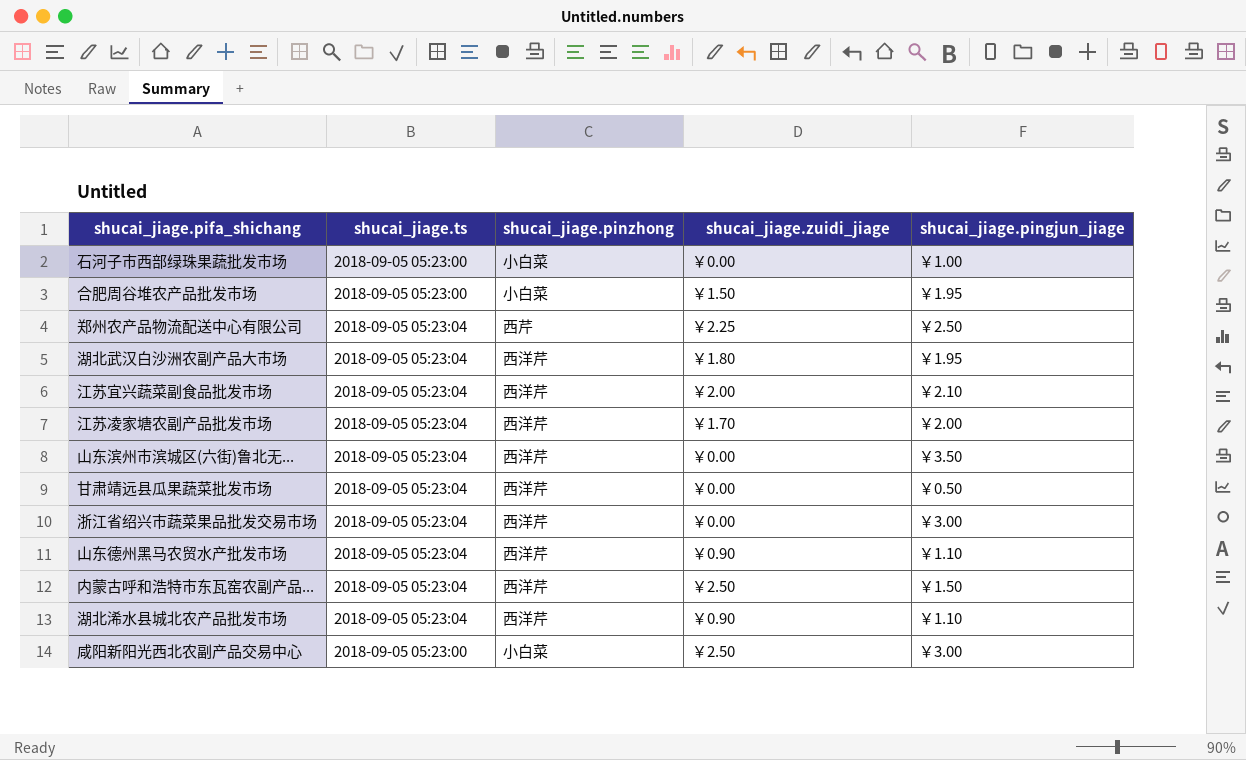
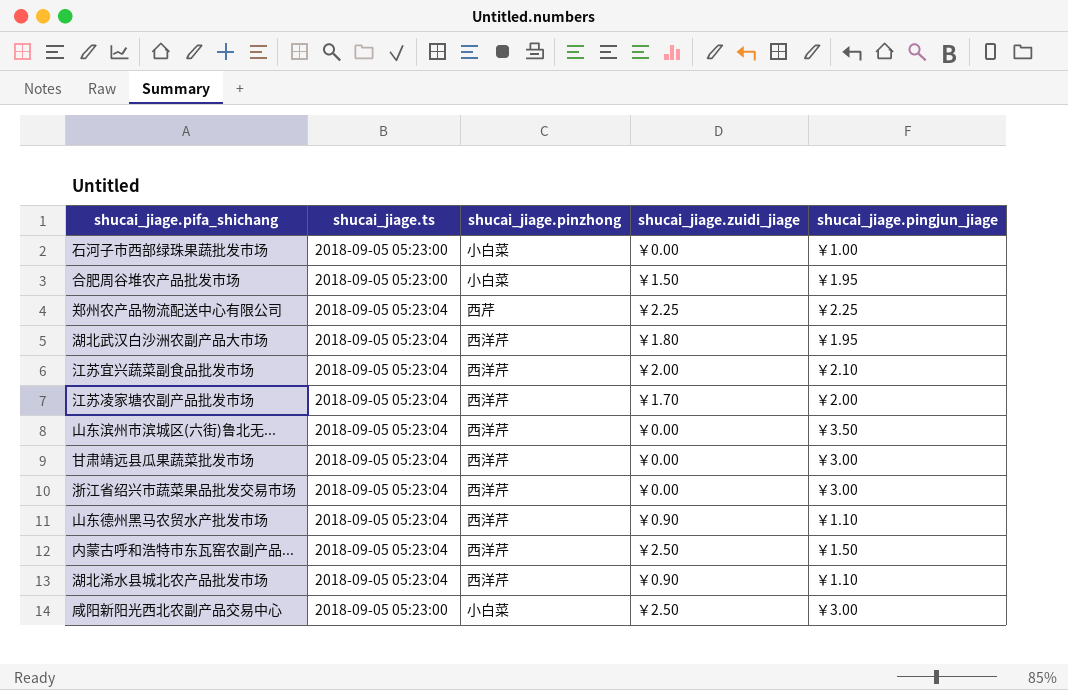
郑州农产品物流配送中心有限公司 | shucai_jiage.pingjun_jiage: ￥2.50 -> ￥2.25
甘肃靖远县瓜果蔬菜批发市场 | shucai_jiage.pingjun_jiage: ￥0.50 -> ￥3.00

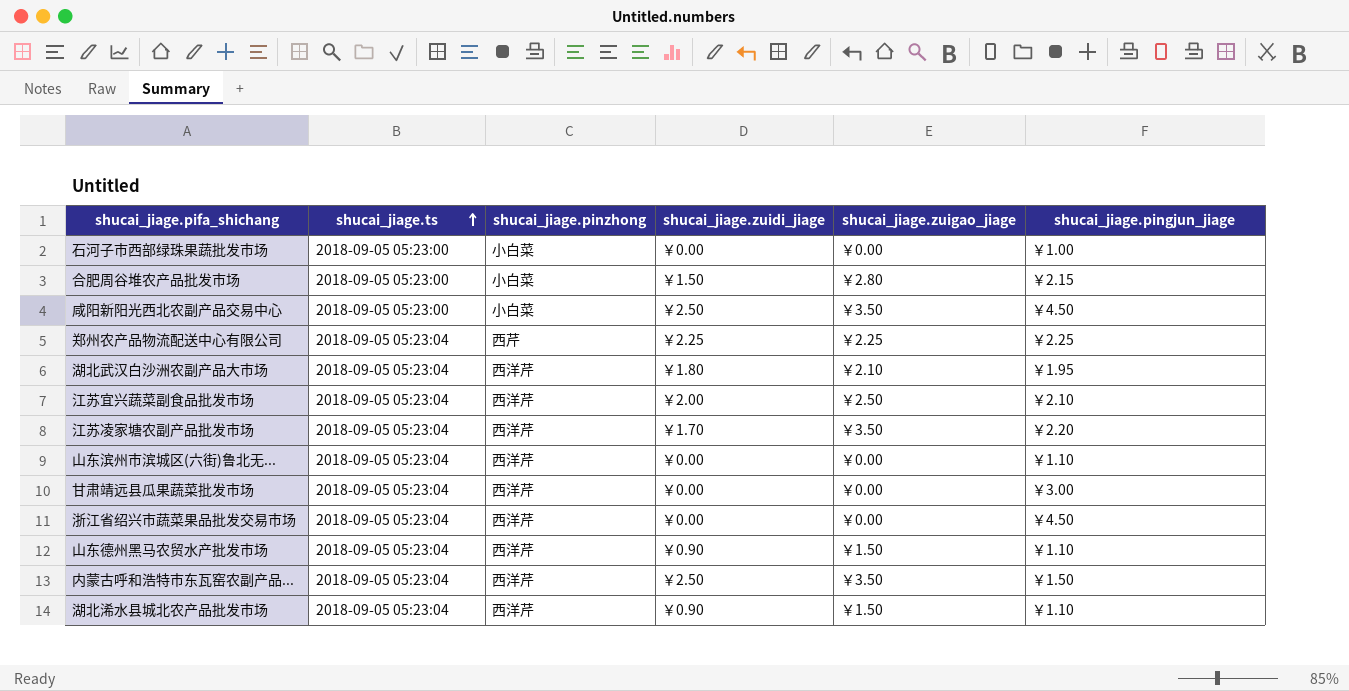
row order: none -> shucai_jiage.ts ascending
column shucai_jiage.zuigao_jiage | position: none -> 5
合肥周谷堆农产品批发市场 | shucai_jiage.pingjun_jiage: ￥1.95 -> ￥2.15
咸阳新阳光西北农副产品交易中心 | shucai_jiage.pingjun_jiage: ￥3.00 -> ￥4.50
江苏凌家塘农副产品批发市场 | shucai_jiage.pingjun_jiage: ￥2.00 -> ￥2.20
山东滨州市滨城区(六街)鲁北无... | shucai_jiage.pingjun_jiage: ￥3.50 -> ￥1.10
浙江省绍兴市蔬菜果品批发交易市场 | shucai_jiage.pingjun_jiage: ￥3.00 -> ￥4.50

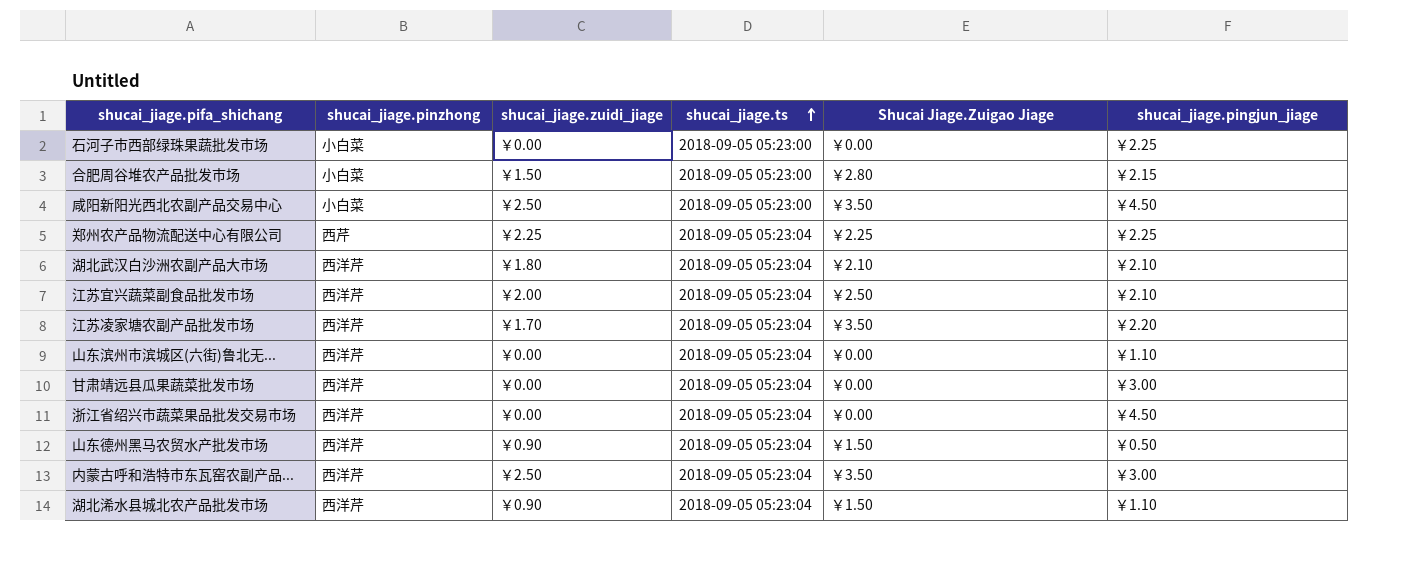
column shucai_jiage.ts | position: 2 -> 4
column name: shucai_jiage.zuigao_jiage -> Shucai Jiage.Zuigao Jiage
石河子市西部绿珠果蔬批发市场 | shucai_jiage.pingjun_jiage: ￥1.00 -> ￥2.25
湖北武汉白沙洲农副产品大市场 | shucai_jiage.pingjun_jiage: ￥1.95 -> ￥2.10
山东德州黑马农贸水产批发市场 | shucai_jiage.pingjun_jiage: ￥1.10 -> ￥0.50
内蒙古呼和浩特市东瓦窑农副产品... | shucai_jiage.pingjun_jiage: ￥1.50 -> ￥3.00

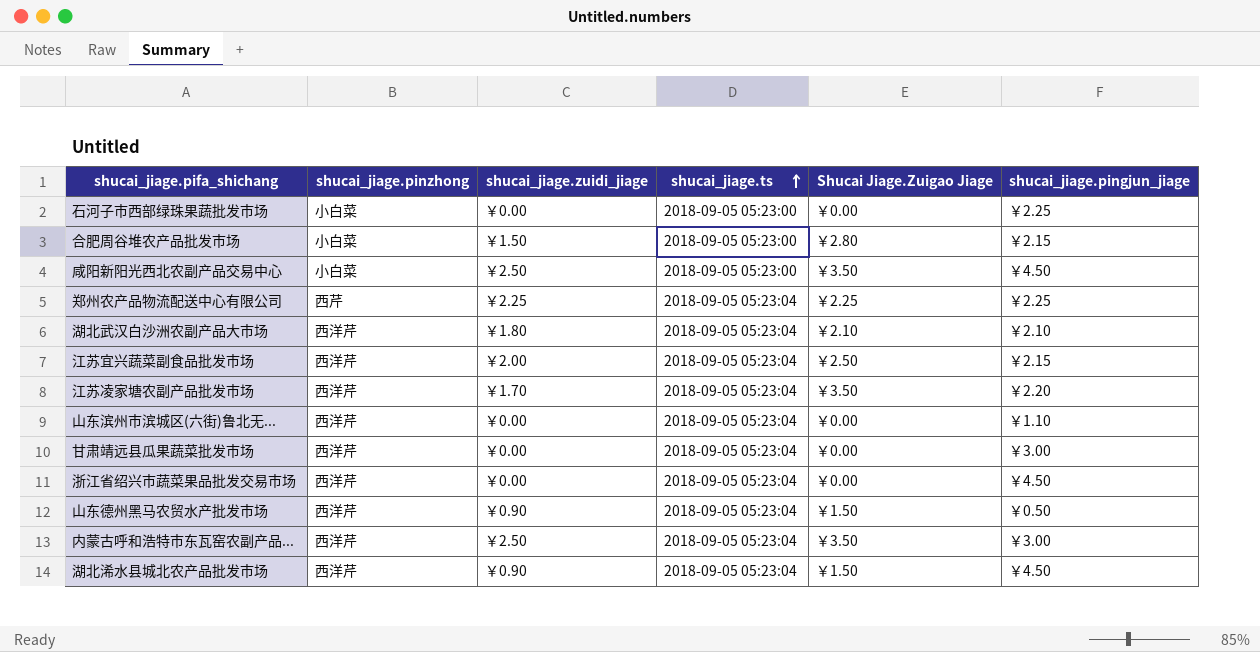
江苏宜兴蔬菜副食品批发市场 | shucai_jiage.pingjun_jiage: ￥2.10 -> ￥2.15
湖北浠水县城北农产品批发市场 | shucai_jiage.pingjun_jiage: ￥1.10 -> ￥4.50

